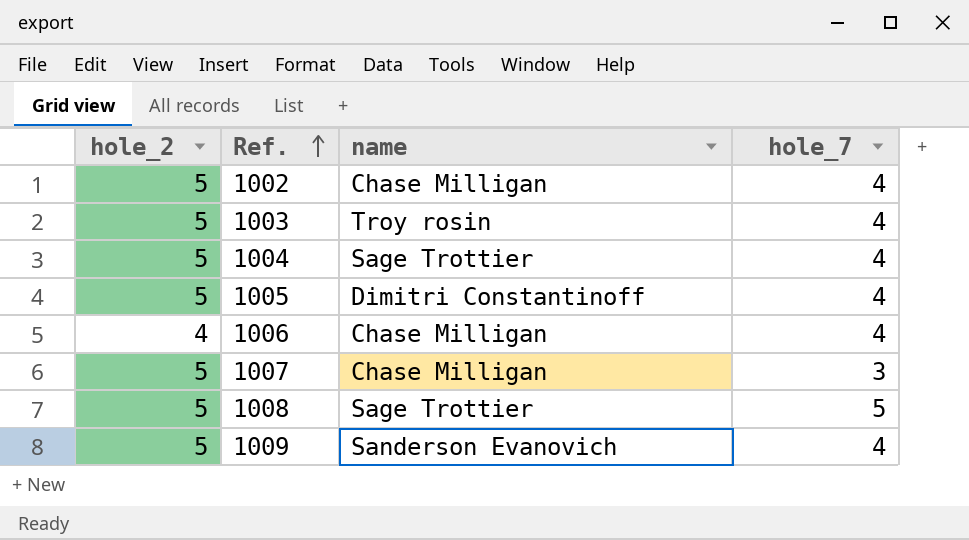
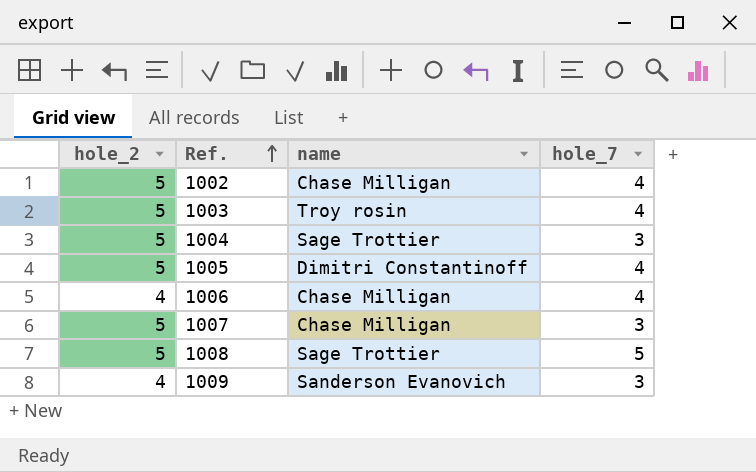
1004 | hole_7: 4 -> 3
1009 | hole_2: 5 -> 4
1009 | hole_7: 4 -> 3

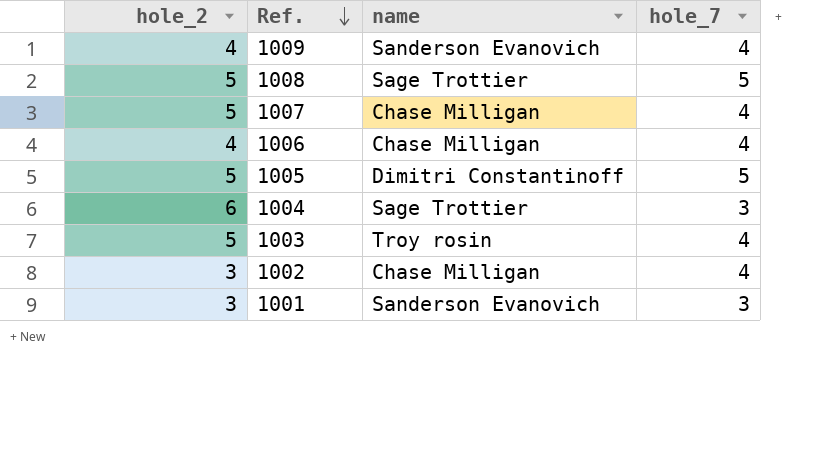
row order: Ref. ascending -> Ref. descending
1009 | hole_7: 3 -> 4
1007 | hole_7: 3 -> 4
1005 | hole_7: 4 -> 5
1004 | hole_2: 5 -> 6
1002 | hole_2: 5 -> 3
row 1001: none -> 3 | Sanderson Evanovich | 3

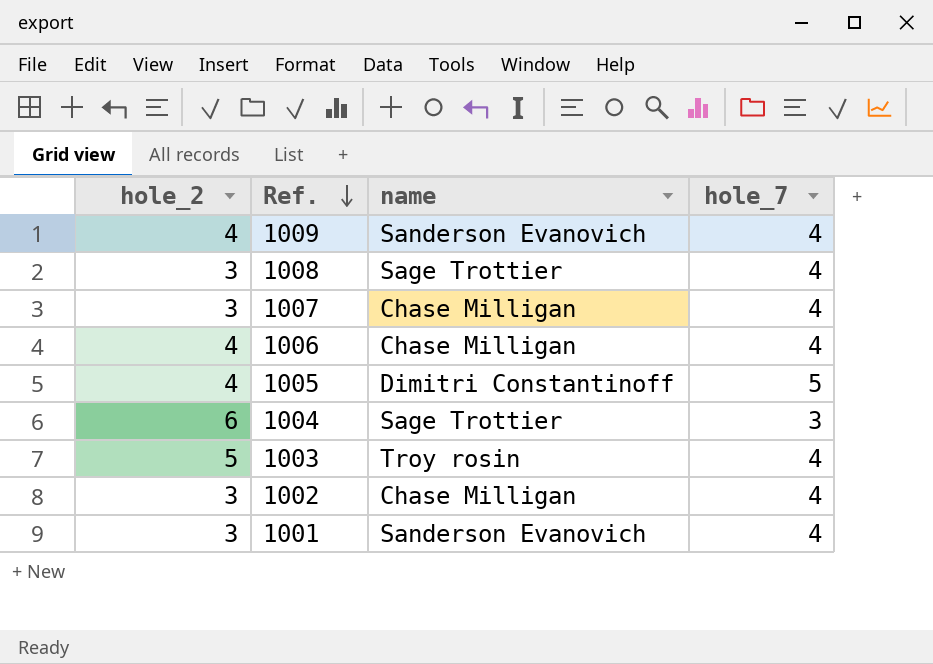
1008 | hole_2: 5 -> 3
1008 | hole_7: 5 -> 4
1007 | hole_2: 5 -> 3
1005 | hole_2: 5 -> 4
1001 | hole_7: 3 -> 4

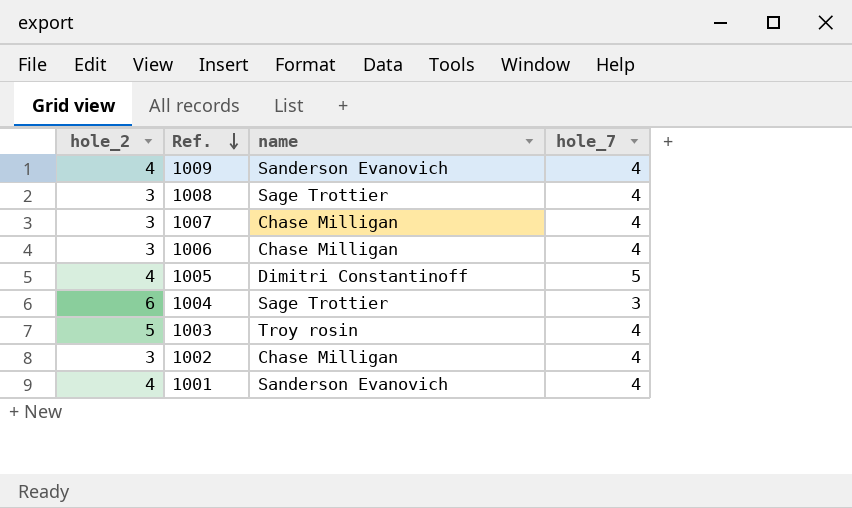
1006 | hole_2: 4 -> 3
1001 | hole_2: 3 -> 4

